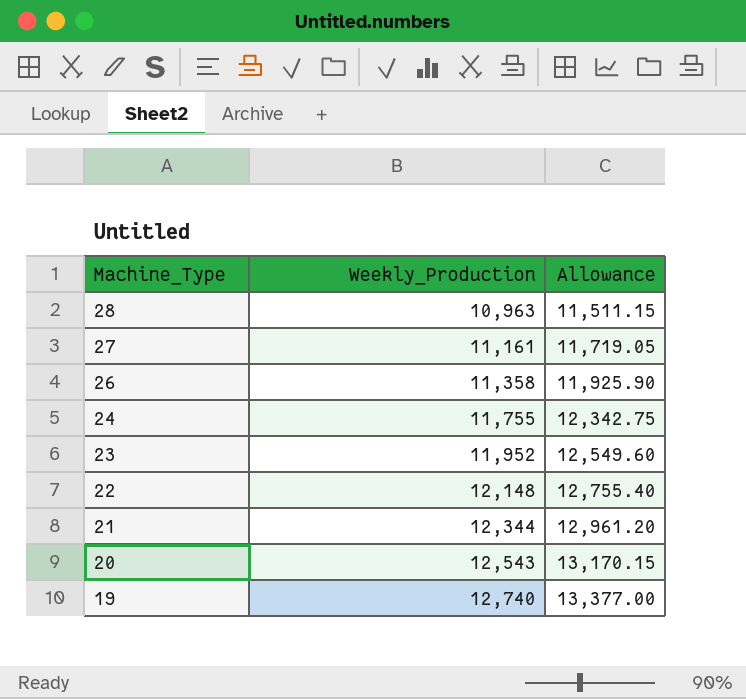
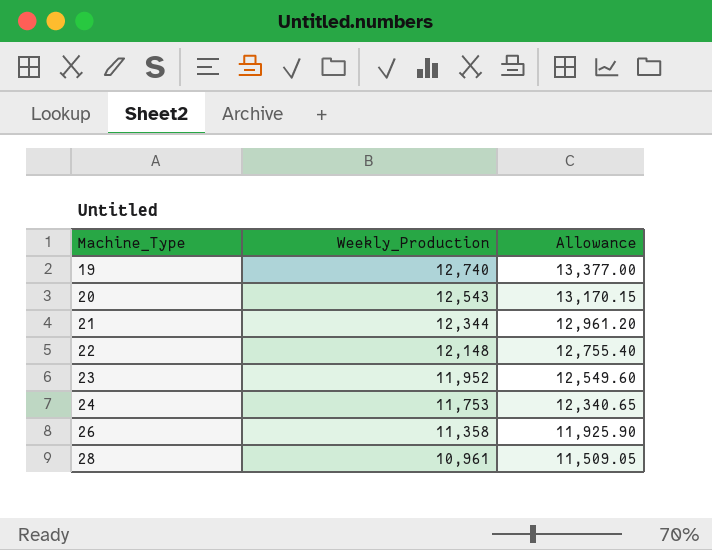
row order: Machine_Type descending -> Machine_Type ascending
row 27: 11,161 | 11,719.05 -> none
24 | Weekly_Production: 11,755 -> 11,753
24 | Allowance: 12,342.75 -> 12,340.65
28 | Weekly_Production: 10,963 -> 10,961
28 | Allowance: 11,511.15 -> 11,509.05

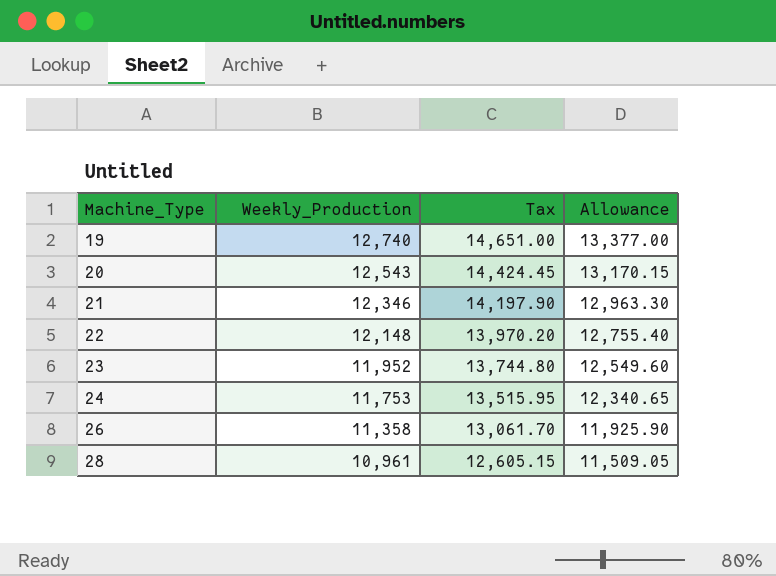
column Tax | formula: none -> [Weekly_Production] * 1.15
21 | Weekly_Production: 12,344 -> 12,346
21 | Allowance: 12,961.20 -> 12,963.30

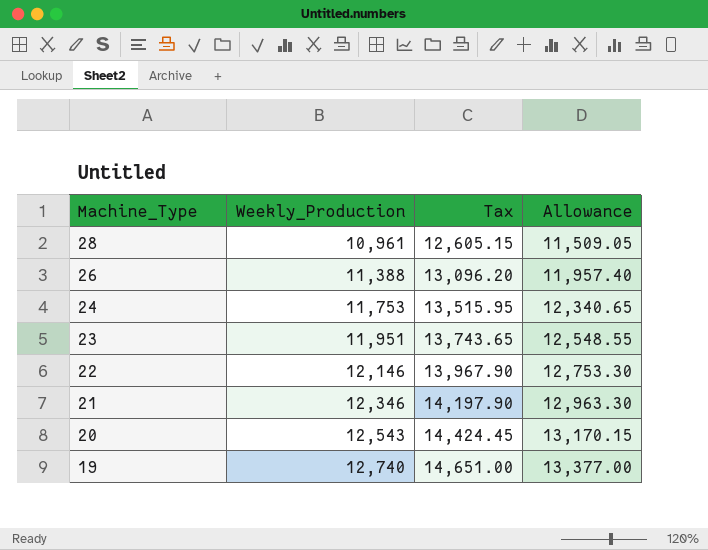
row order: Machine_Type ascending -> Machine_Type descending
26 | Weekly_Production: 11,358 -> 11,388
26 | Tax: 13,061.70 -> 13,096.20
26 | Allowance: 11,925.90 -> 11,957.40
23 | Weekly_Production: 11,952 -> 11,951
23 | Tax: 13,744.80 -> 13,743.65
23 | Allowance: 12,549.60 -> 12,548.55
22 | Weekly_Production: 12,148 -> 12,146
22 | Tax: 13,970.20 -> 13,967.90
22 | Allowance: 12,755.40 -> 12,753.30

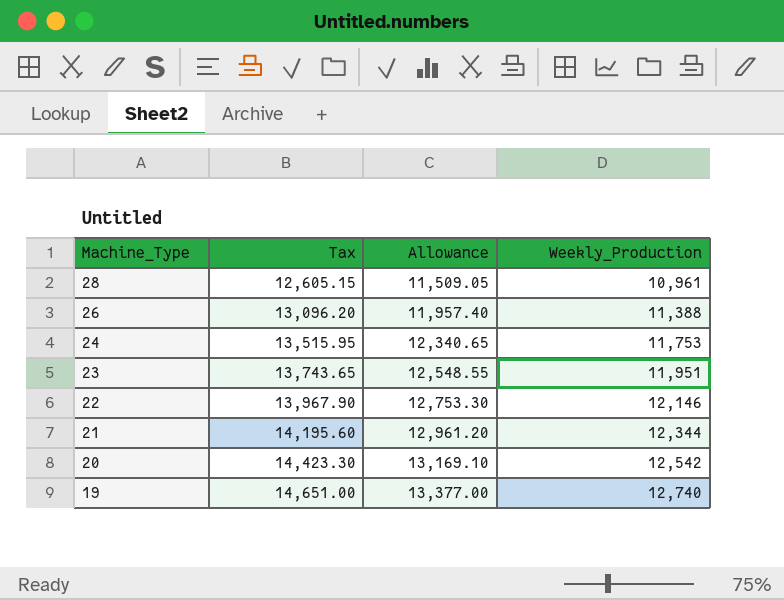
column Weekly_Production | position: 2 -> 4
21 | Tax: 14,197.90 -> 14,195.60
21 | Allowance: 12,963.30 -> 12,961.20
21 | Weekly_Production: 12,346 -> 12,344
20 | Tax: 14,424.45 -> 14,423.30
20 | Allowance: 13,170.15 -> 13,169.10
20 | Weekly_Production: 12,543 -> 12,542

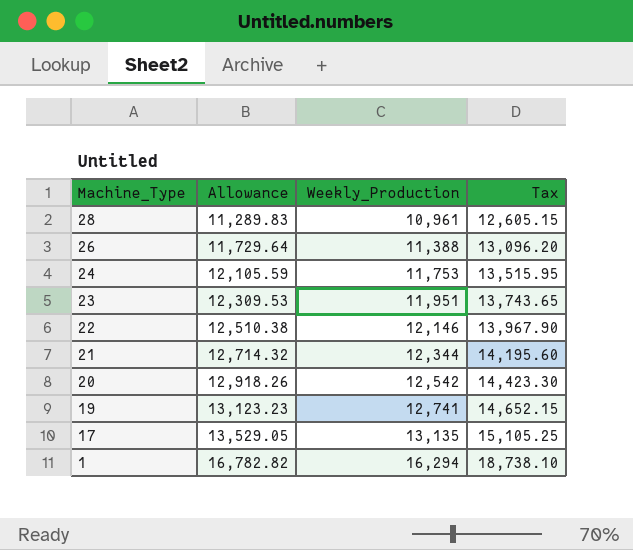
column Allowance | formula: [Weekly_Production] * 1.05 -> [Weekly_Production] * 1.03
column Tax | position: 2 -> 4
19 | Weekly_Production: 12,740 -> 12,741
19 | Tax: 14,651.00 -> 14,652.15
row 17: none -> 13,529.05 | 13,135 | 15,105.25
row 1: none -> 16,782.82 | 16,294 | 18,738.10

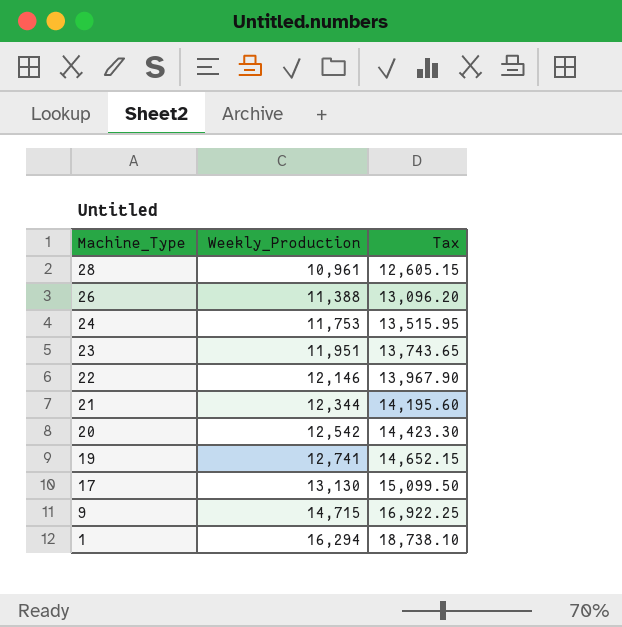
column Allowance | formula: [Weekly_Production] * 1.03 -> none
17 | Weekly_Production: 13,135 -> 13,130
17 | Tax: 15,105.25 -> 15,099.50
row 9: none -> 14,715 | 16,922.25

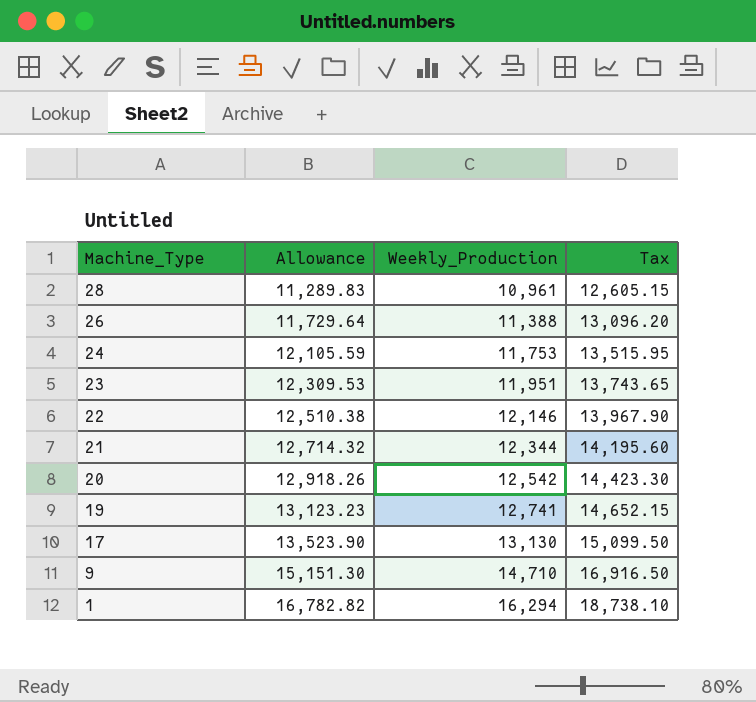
column Allowance | formula: none -> [Weekly_Production] * 1.03
9 | Weekly_Production: 14,715 -> 14,710
9 | Tax: 16,922.25 -> 16,916.50

